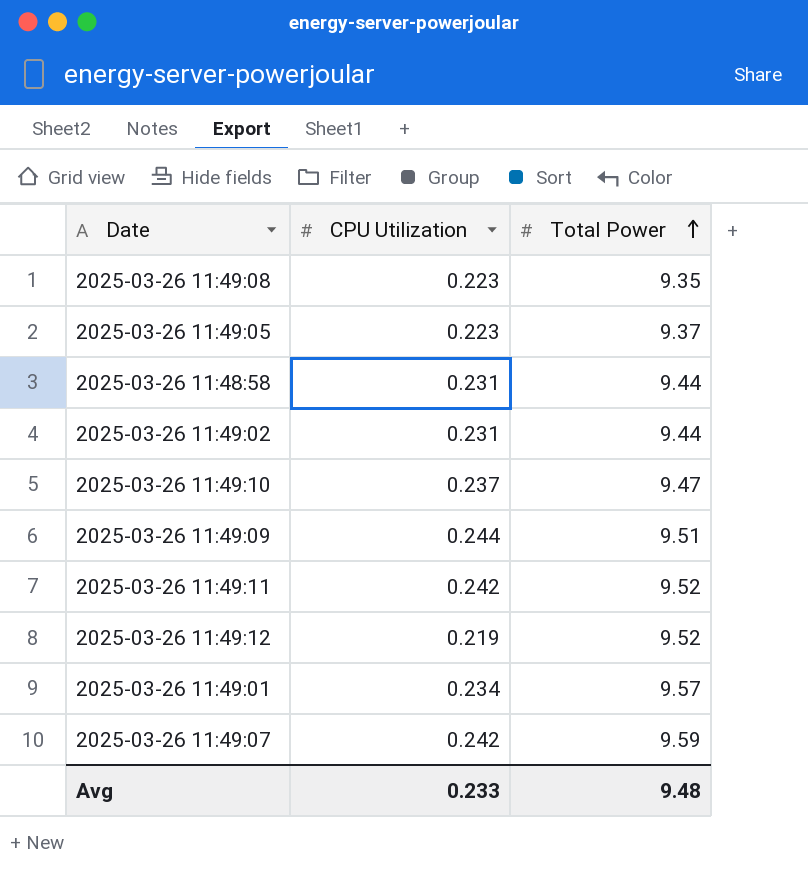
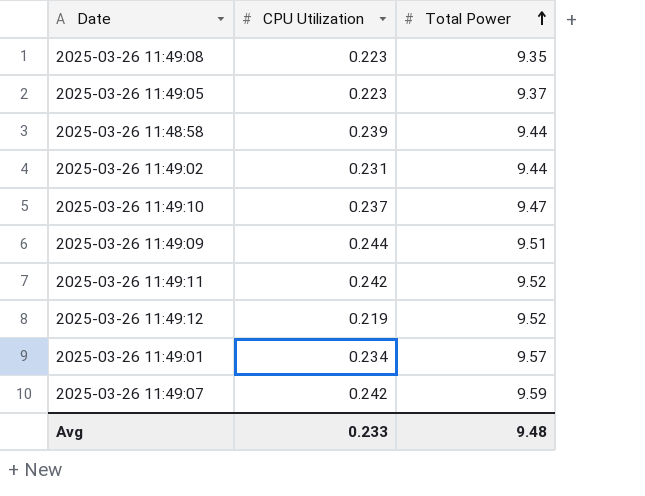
2025-03-26 11:48:58 | CPU Utilization: 0.231 -> 0.239

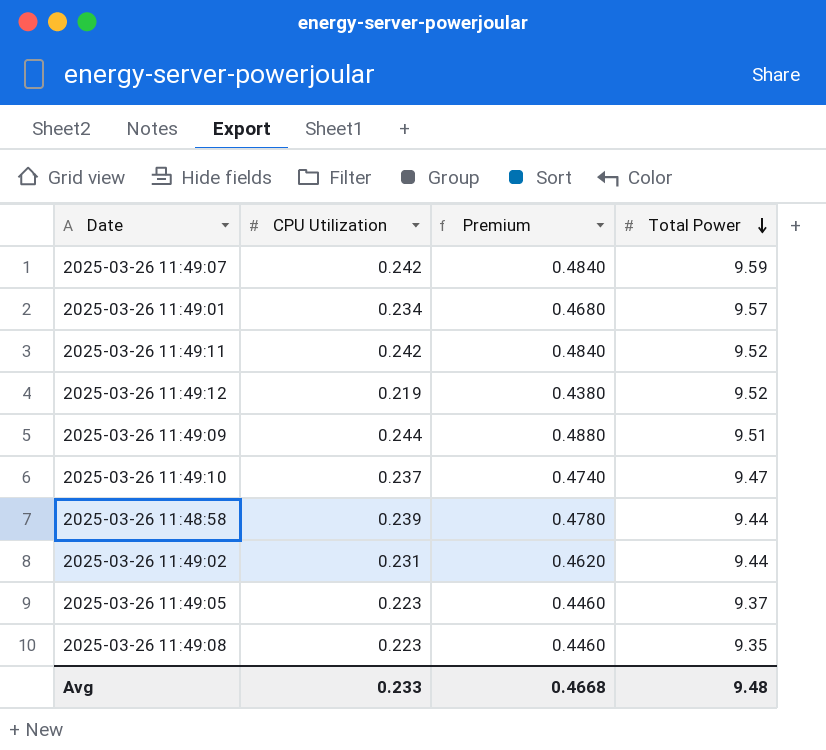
row order: Total Power ascending -> Total Power descending
column Premium | formula: none -> [CPU Utilization] * 2

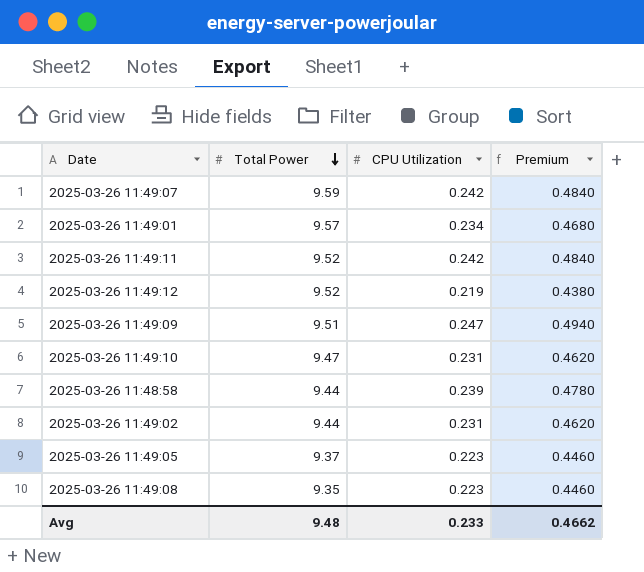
column Total Power | position: 4 -> 2
2025-03-26 11:49:09 | CPU Utilization: 0.244 -> 0.247
2025-03-26 11:49:09 | Premium: 0.4880 -> 0.4940
2025-03-26 11:49:10 | CPU Utilization: 0.237 -> 0.231
2025-03-26 11:49:10 | Premium: 0.4740 -> 0.4620
Avg | Premium: 0.4668 -> 0.4662

